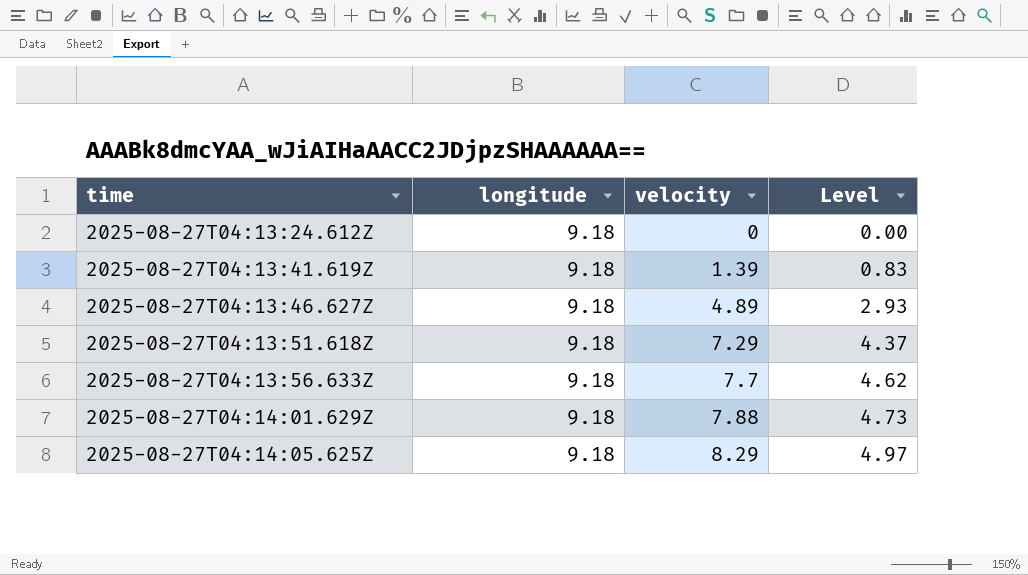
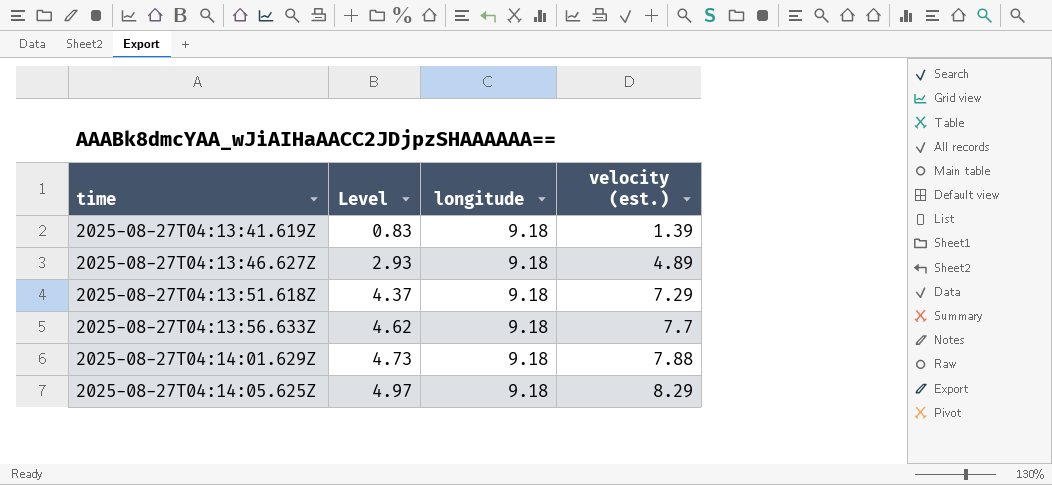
column Level | position: 4 -> 2
column name: velocity -> velocity (est.)
row 2025-08-27T04:13:24.612Z: 9.18 | 0 | 0.00 -> none

